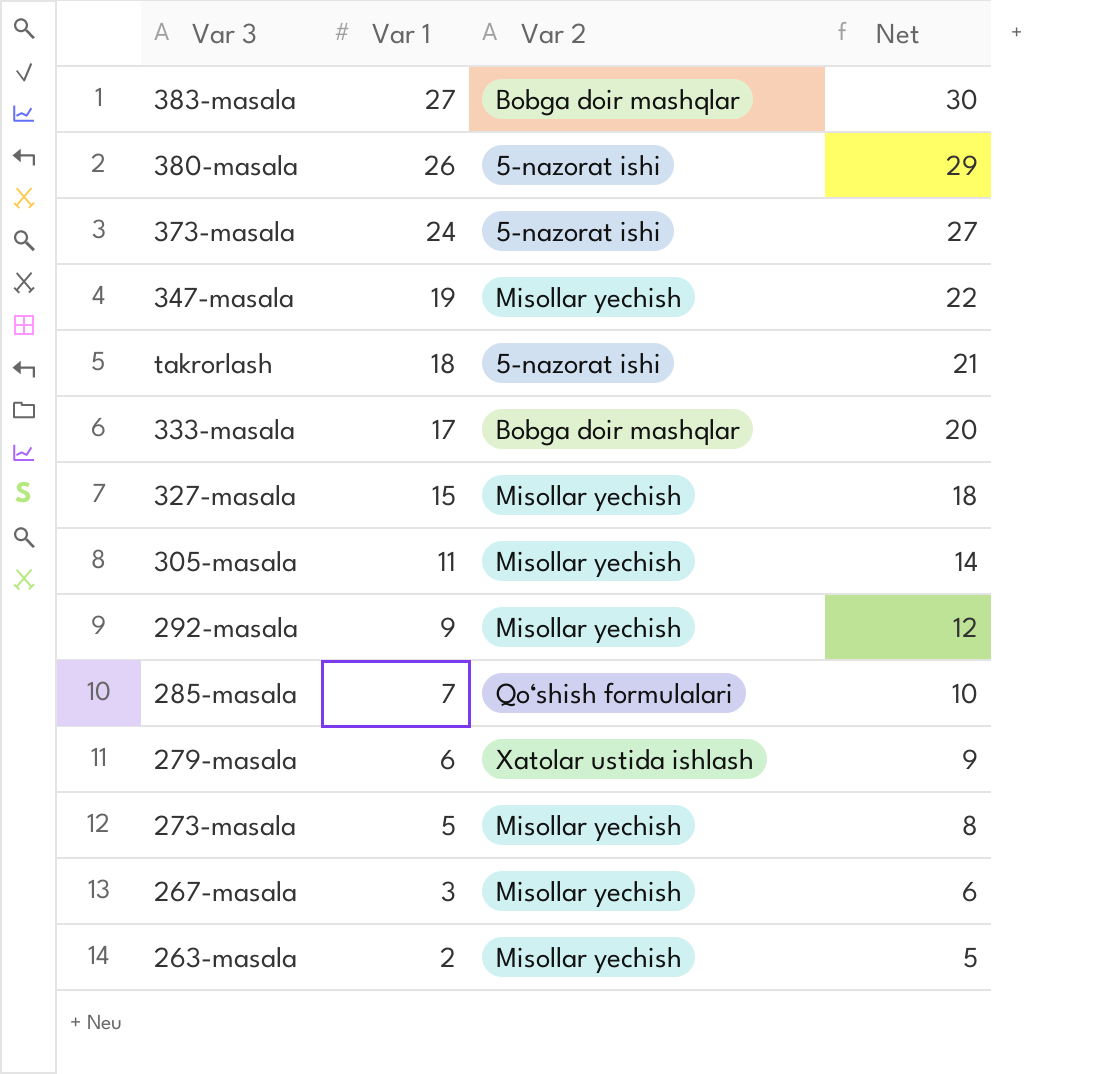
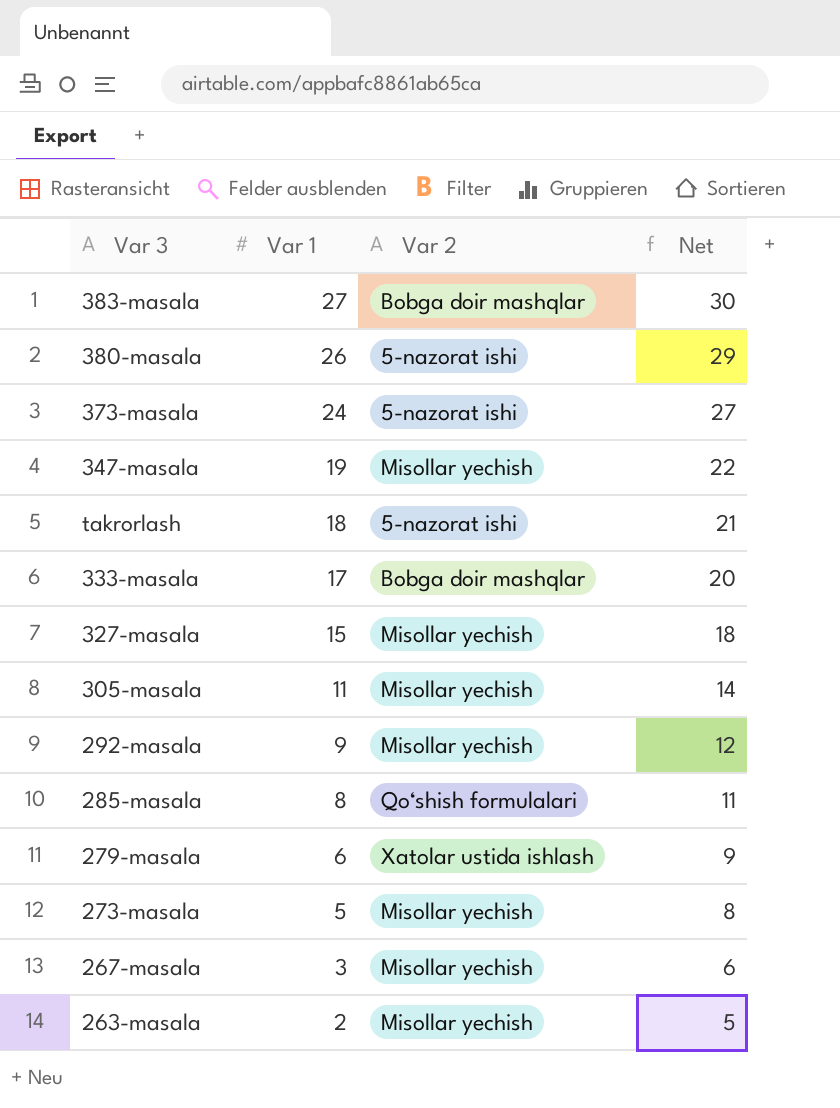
285-masala | Var 1: 7 -> 8
285-masala | Net: 10 -> 11

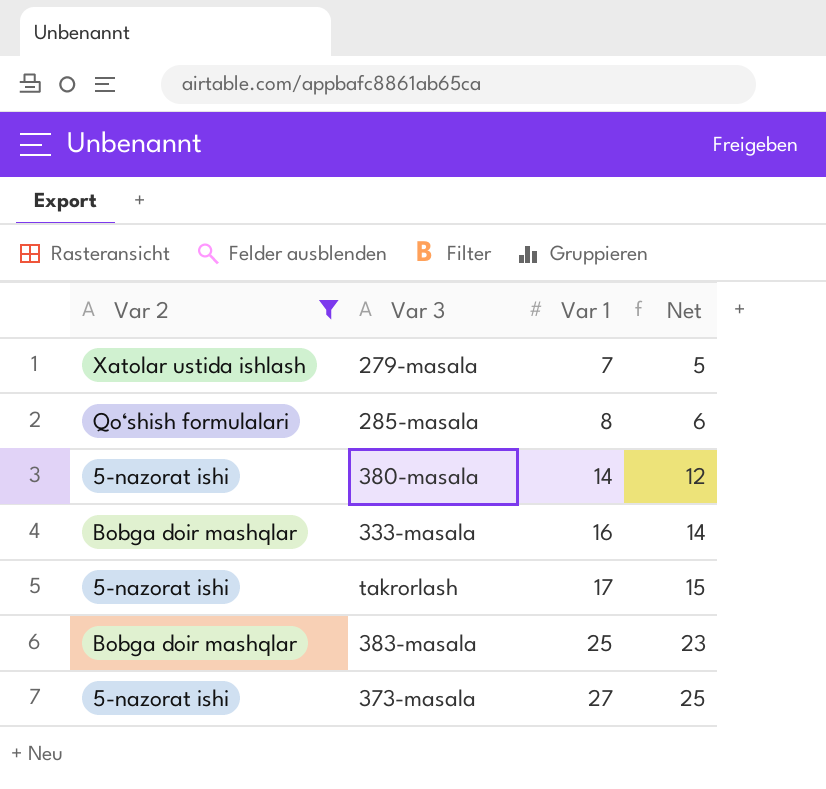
filter: none -> Var 2 != Misollar yechish
row order: Var 1 descending -> Var 1 ascending
column Var 2 | position: 3 -> 1
column Net | formula: [Var 1] + 3 -> [Var 1] - 2
279-masala | Var 1: 6 -> 7
380-masala | Var 1: 26 -> 14
333-masala | Var 1: 17 -> 16
takrorlash | Var 1: 18 -> 17
383-masala | Var 1: 27 -> 25
373-masala | Var 1: 24 -> 27

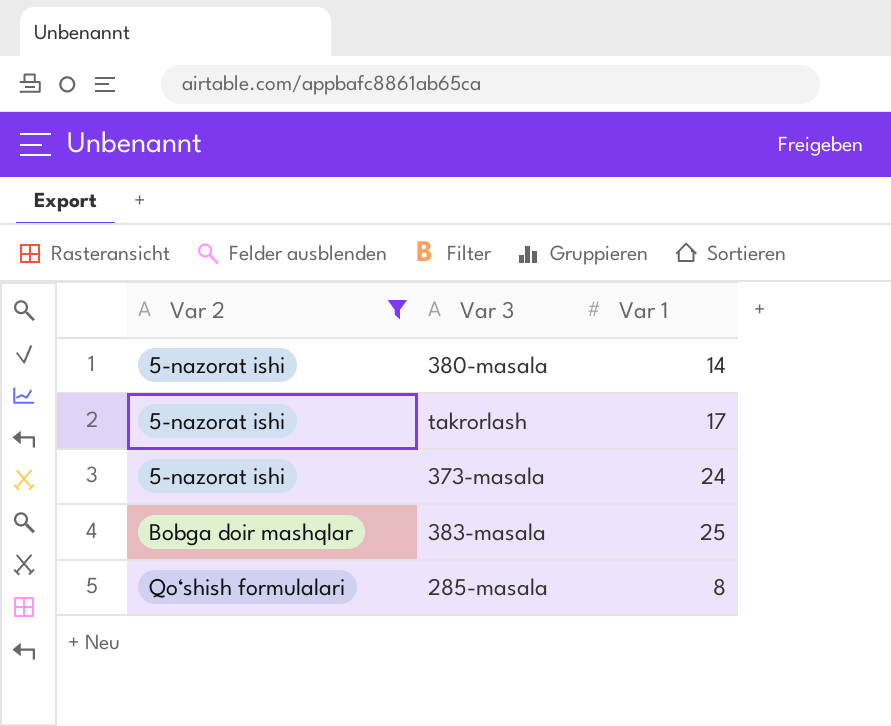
row order: Var 1 ascending -> Var 2 ascending
column Net | formula: [Var 1] - 2 -> none
row 279-masala: Xatolar ustida ishlash | 7 | 5 -> none
row 333-masala: Bobga doir mashqlar | 16 | 14 -> none
373-masala | Var 1: 27 -> 24

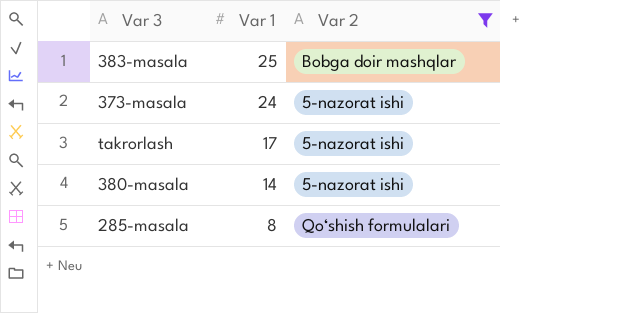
row order: Var 2 ascending -> Var 1 descending
column Var 2 | position: 1 -> 3

